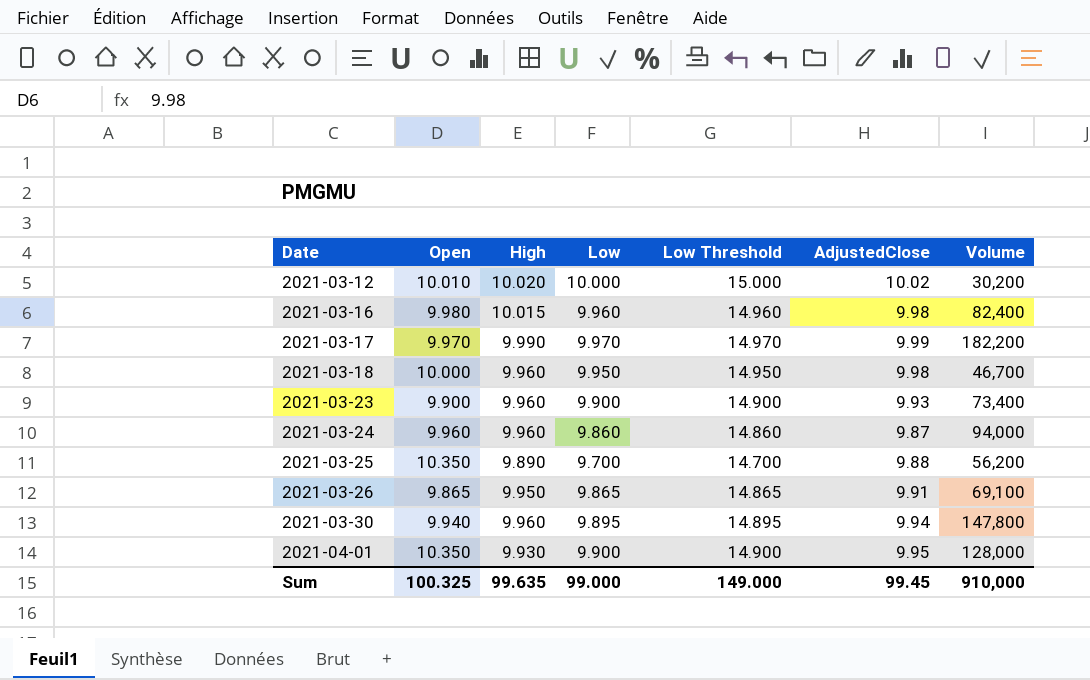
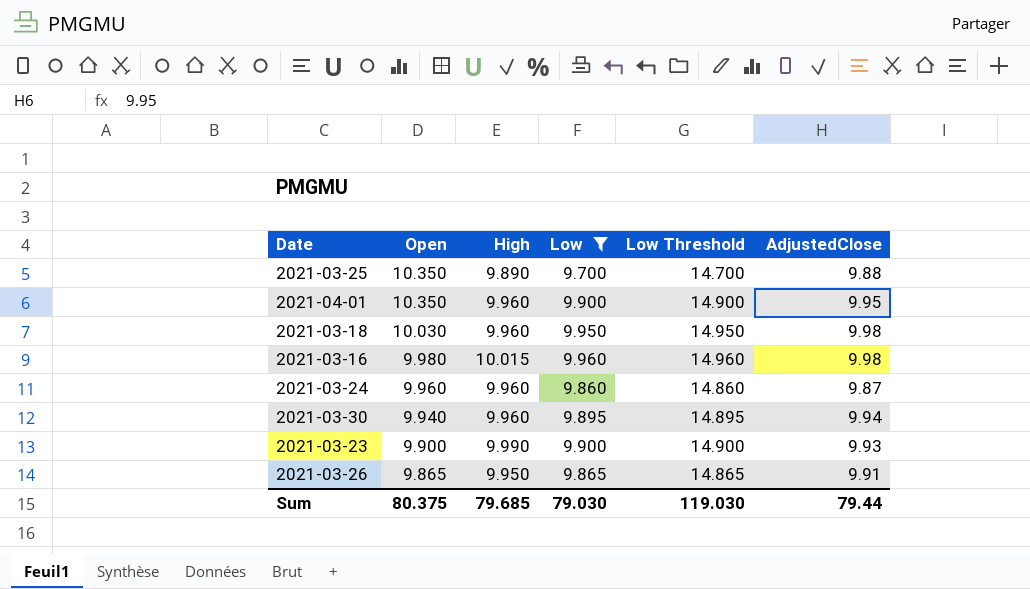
filter: none -> Low <= 9.960
row order: Date ascending -> Open descending
column Volume | position: 7 -> none
2021-04-01 | High: 9.930 -> 9.960
2021-03-18 | Open: 10.000 -> 10.030
2021-03-23 | High: 9.960 -> 9.990
Sum | Open: 100.325 -> 80.375
Sum | High: 99.635 -> 79.685
Sum | Low: 99.000 -> 79.030
Sum | Low Threshold: 149.000 -> 119.030
Sum | AdjustedClose: 99.45 -> 79.44

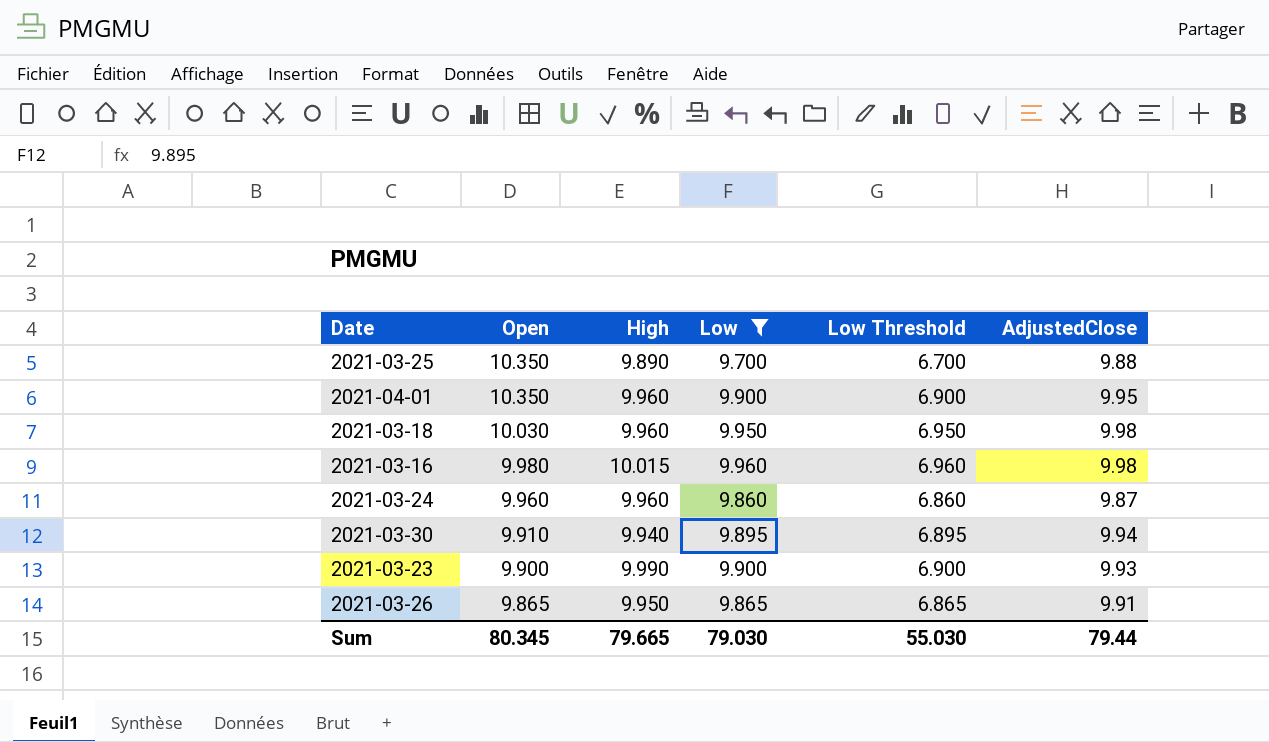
column Low Threshold | formula: [Low] + 5 -> [Low] - 3
2021-03-30 | Open: 9.940 -> 9.910
2021-03-30 | High: 9.960 -> 9.940
Sum | Open: 80.375 -> 80.345
Sum | High: 79.685 -> 79.665
Sum | Low Threshold: 119.030 -> 55.030

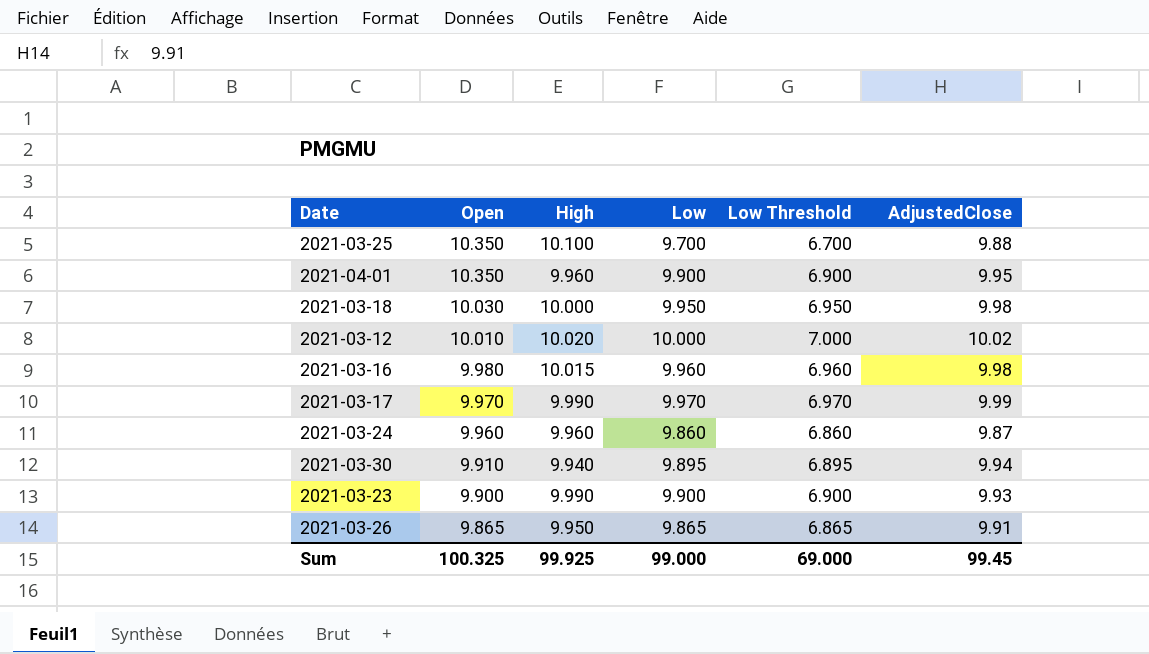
filter: Low <= 9.960 -> none
2021-03-25 | High: 9.890 -> 10.100
2021-03-18 | High: 9.960 -> 10.000
Sum | Open: 80.345 -> 100.325
Sum | High: 79.665 -> 99.925
Sum | Low: 79.030 -> 99.000
Sum | Low Threshold: 55.030 -> 69.000
Sum | AdjustedClose: 79.44 -> 99.45

